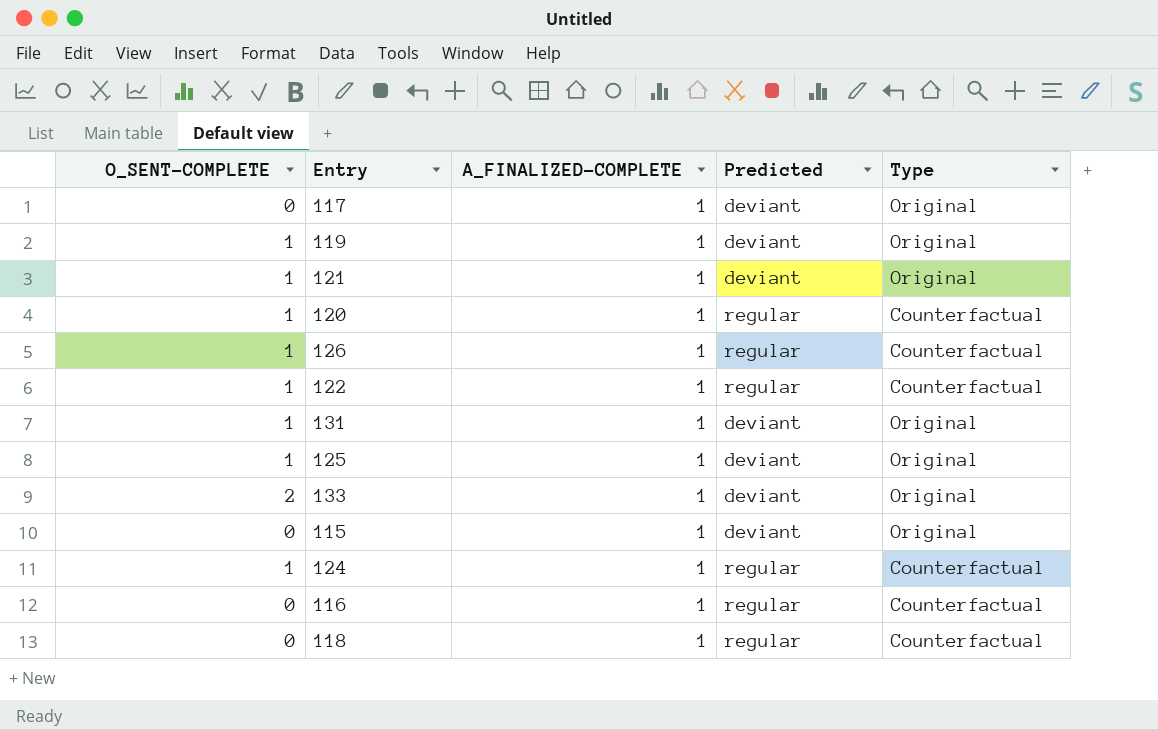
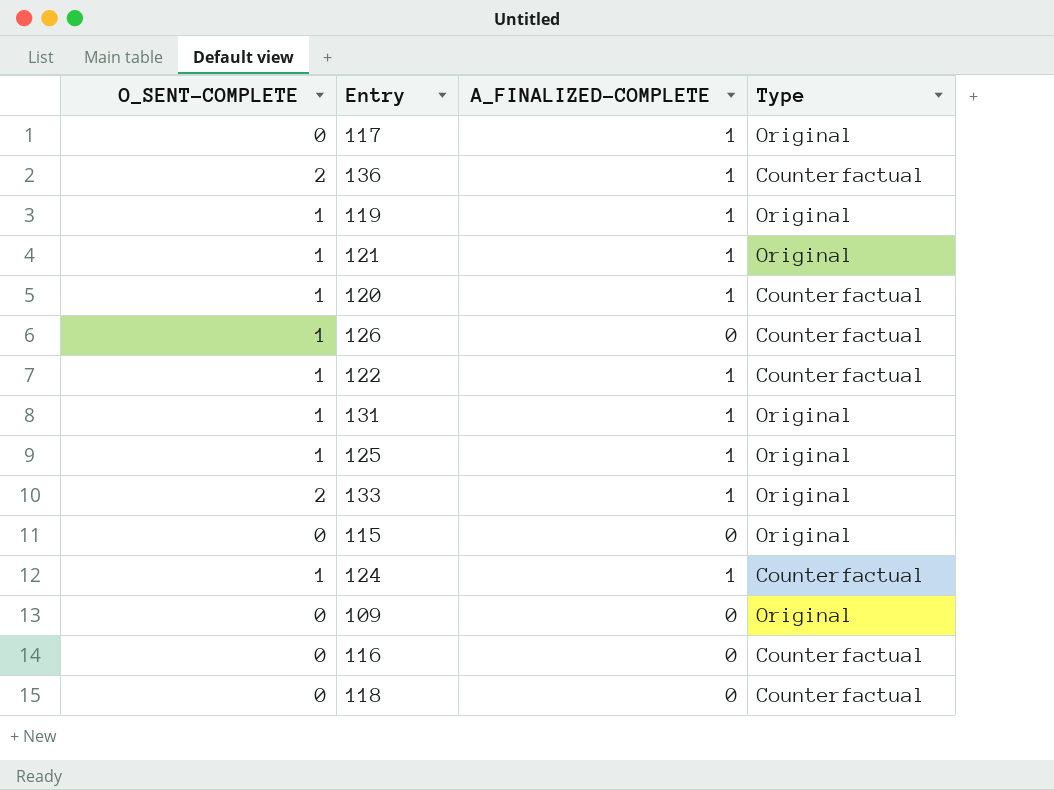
column Predicted | position: 4 -> none
row 136: none -> 2 | 1 | Counterfactual
126 | A_FINALIZED-COMPLETE: 1 -> 0
115 | A_FINALIZED-COMPLETE: 1 -> 0
row 109: none -> 0 | 0 | Original
116 | A_FINALIZED-COMPLETE: 1 -> 0
118 | A_FINALIZED-COMPLETE: 1 -> 0

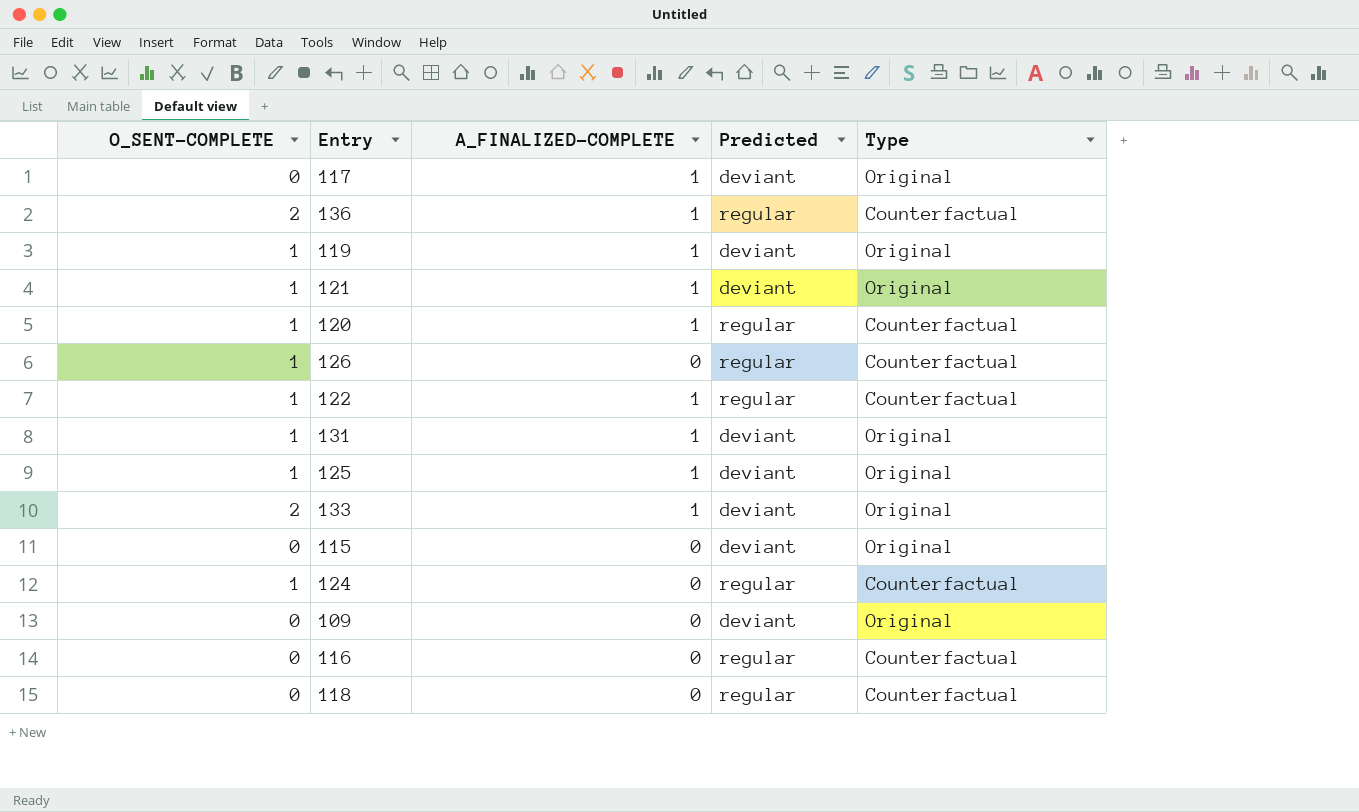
column Predicted | position: none -> 4
124 | A_FINALIZED-COMPLETE: 1 -> 0

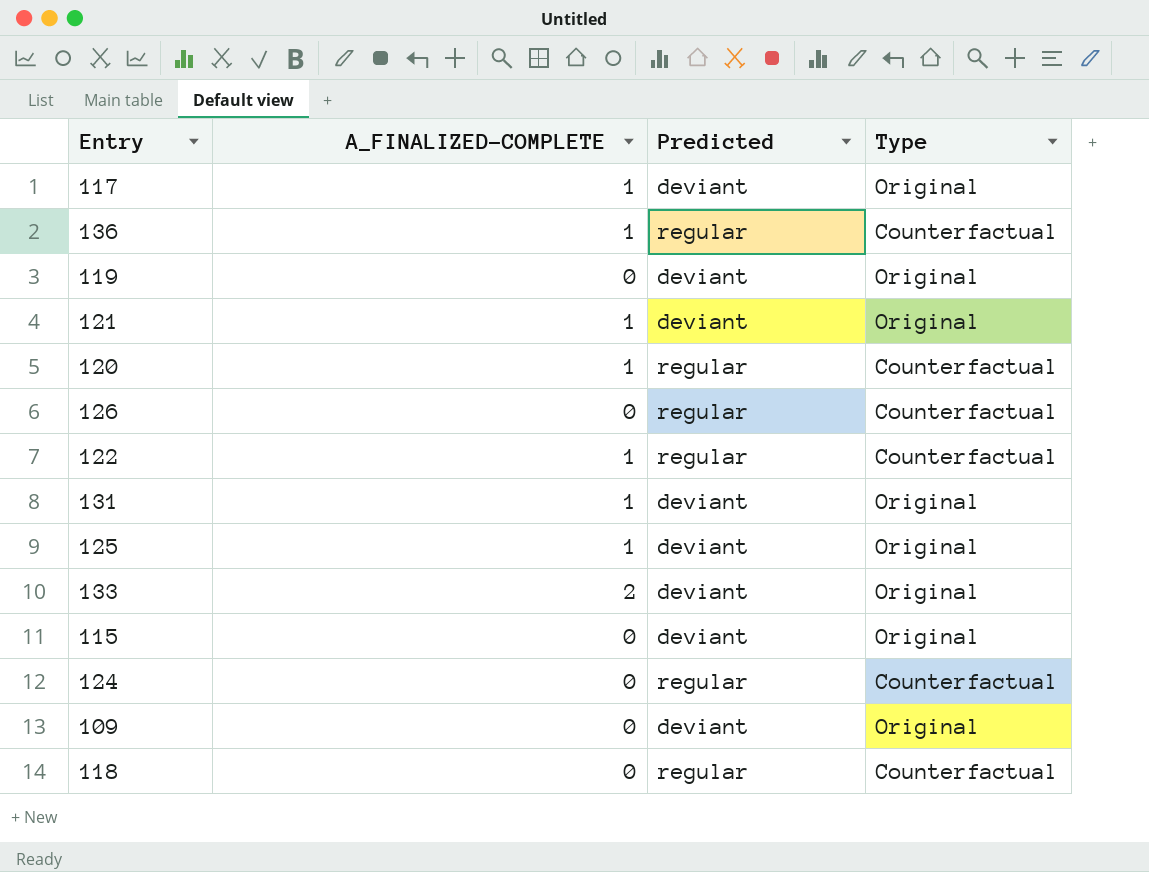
column O_SENT-COMPLETE | position: 1 -> none
row 116: 0 | 0 | regular | Counterfactual -> none
119 | A_FINALIZED-COMPLETE: 1 -> 0
133 | A_FINALIZED-COMPLETE: 1 -> 2

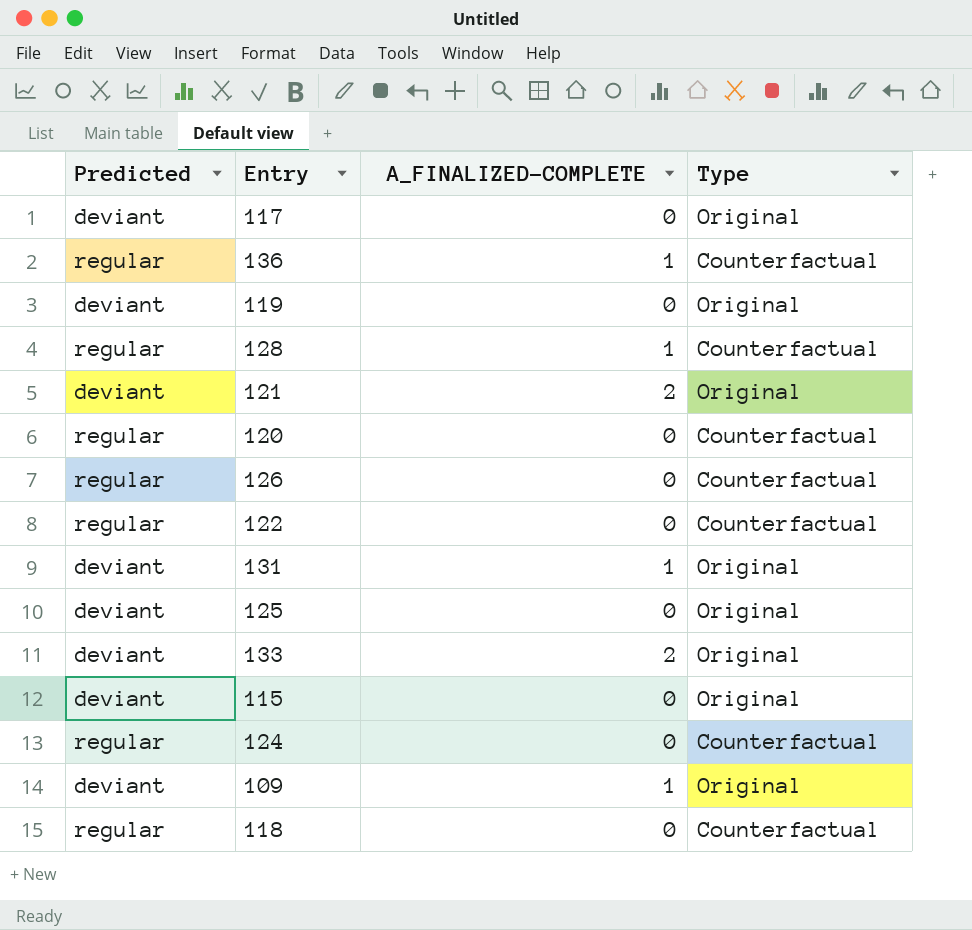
column Predicted | position: 3 -> 1
117 | A_FINALIZED-COMPLETE: 1 -> 0
row 128: none -> regular | 1 | Counterfactual
121 | A_FINALIZED-COMPLETE: 1 -> 2
120 | A_FINALIZED-COMPLETE: 1 -> 0
122 | A_FINALIZED-COMPLETE: 1 -> 0
125 | A_FINALIZED-COMPLETE: 1 -> 0
109 | A_FINALIZED-COMPLETE: 0 -> 1

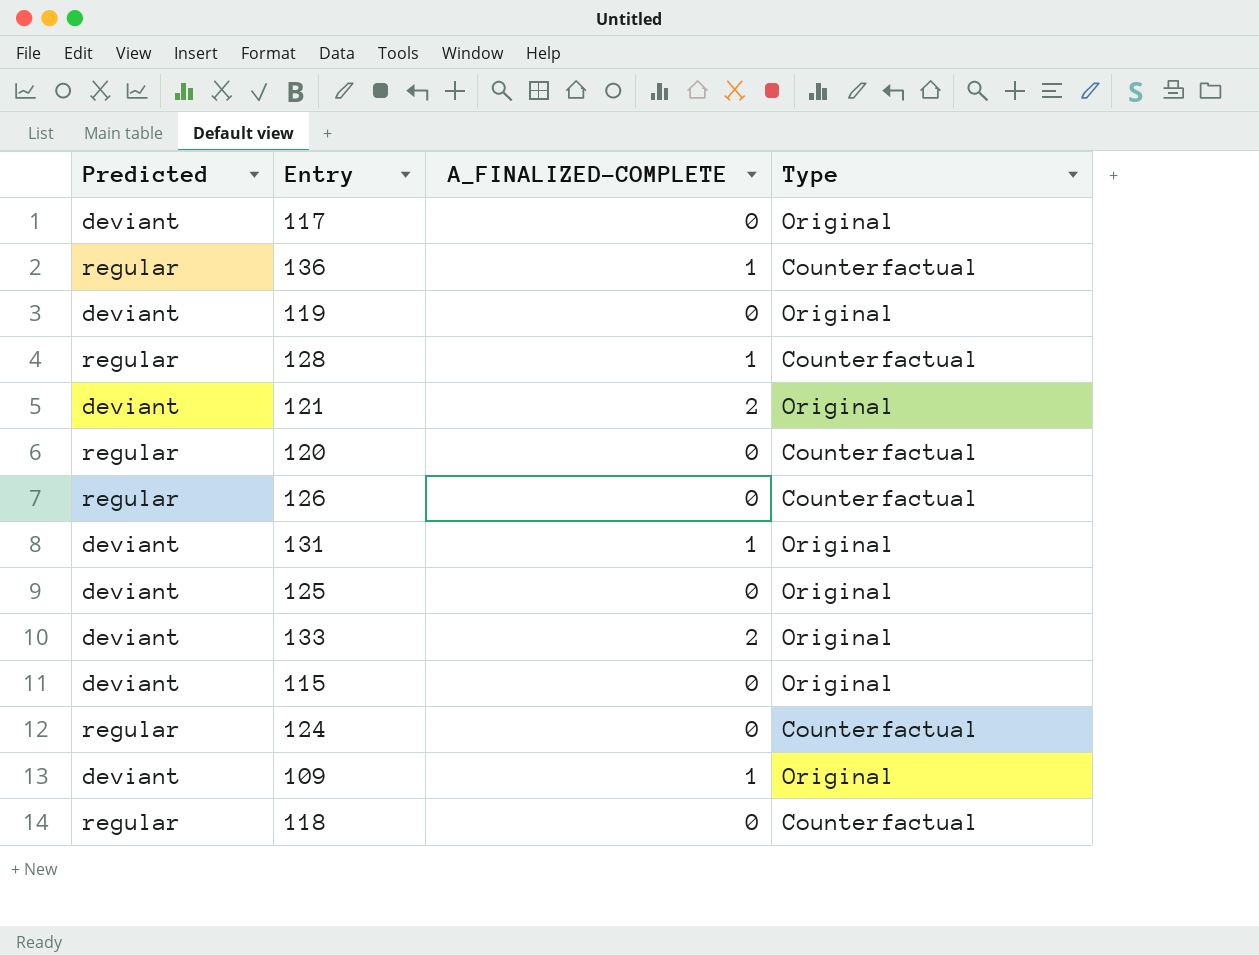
row 122: regular | 0 | Counterfactual -> none

